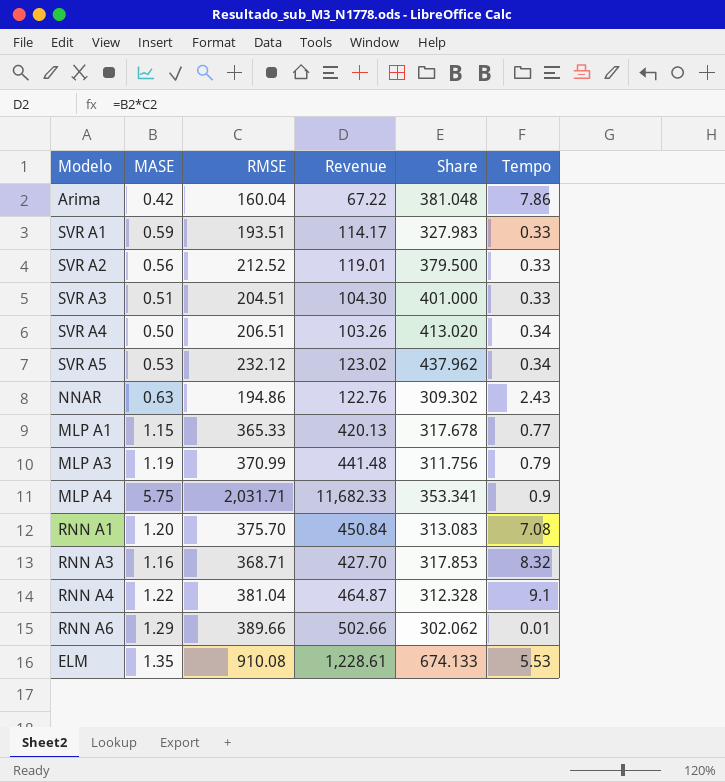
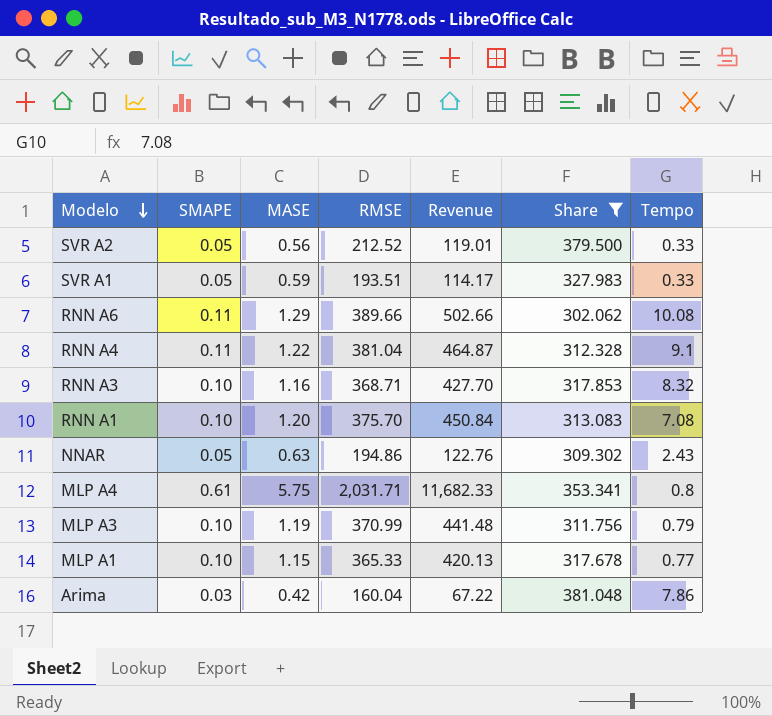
filter: none -> Share <= 381.048
row order: none -> Modelo descending
column SMAPE | position: none -> 2
RNN A6 | Tempo: 0.01 -> 10.08
MLP A4 | Tempo: 0.9 -> 0.8

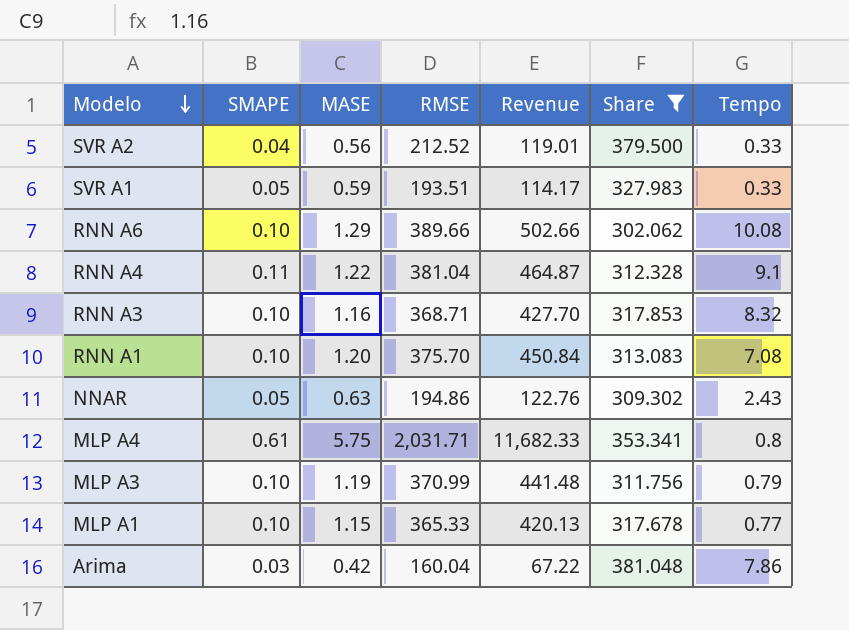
SVR A2 | SMAPE: 0.05 -> 0.04
RNN A6 | SMAPE: 0.11 -> 0.10

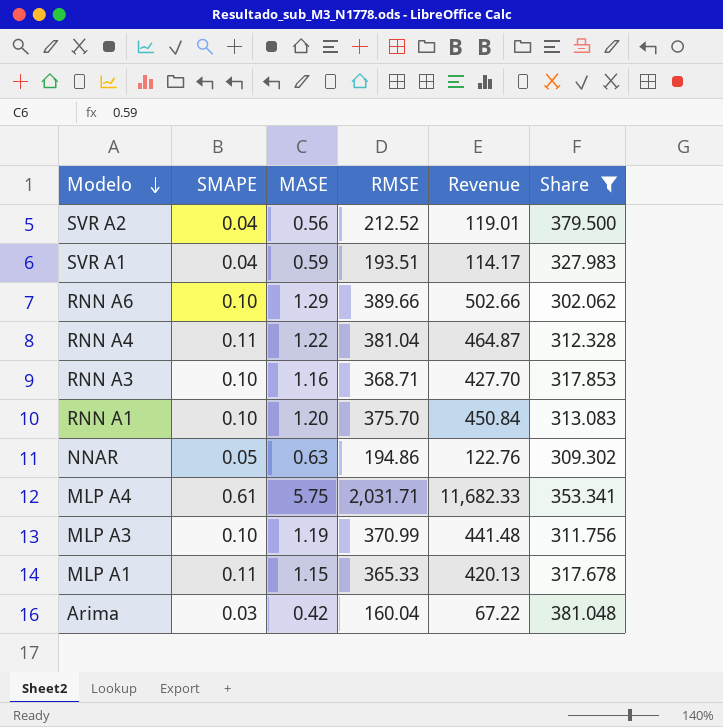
column Tempo | position: 7 -> none
SVR A1 | SMAPE: 0.05 -> 0.04
MLP A1 | SMAPE: 0.10 -> 0.11

